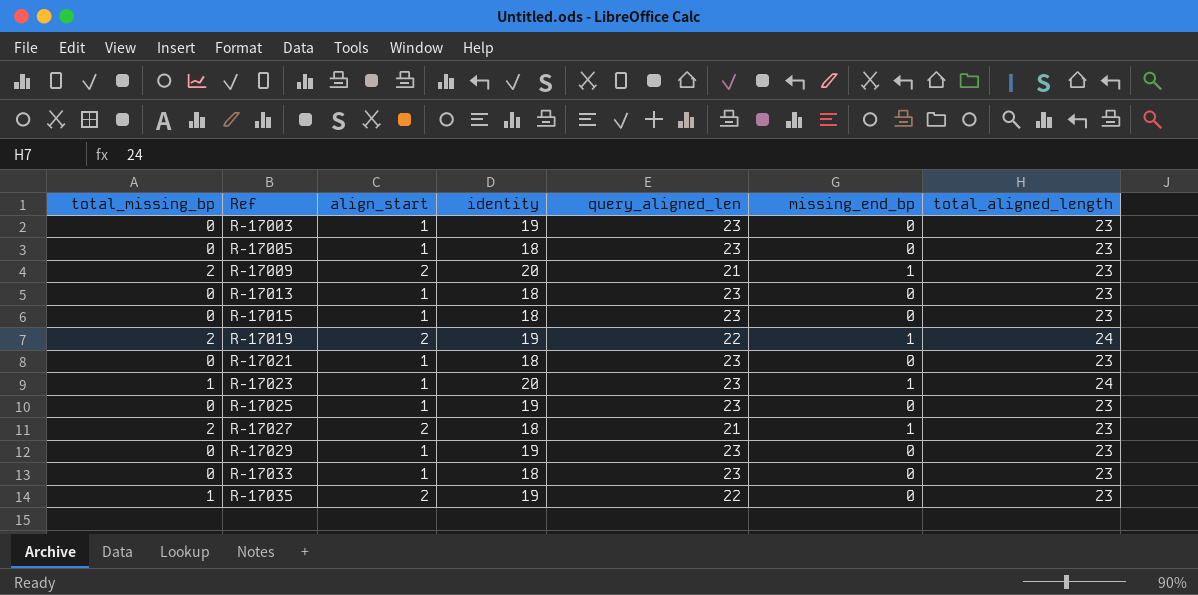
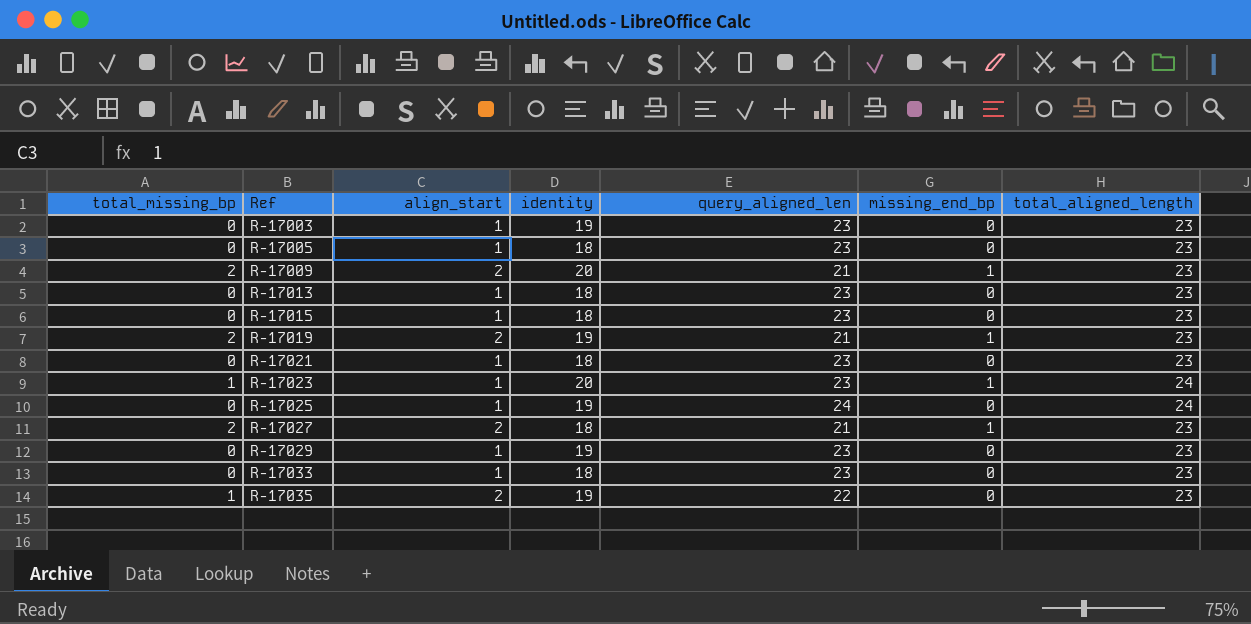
R-17019 | query_aligned_len: 22 -> 21
R-17019 | total_aligned_length: 24 -> 23
R-17025 | query_aligned_len: 23 -> 24
R-17025 | total_aligned_length: 23 -> 24

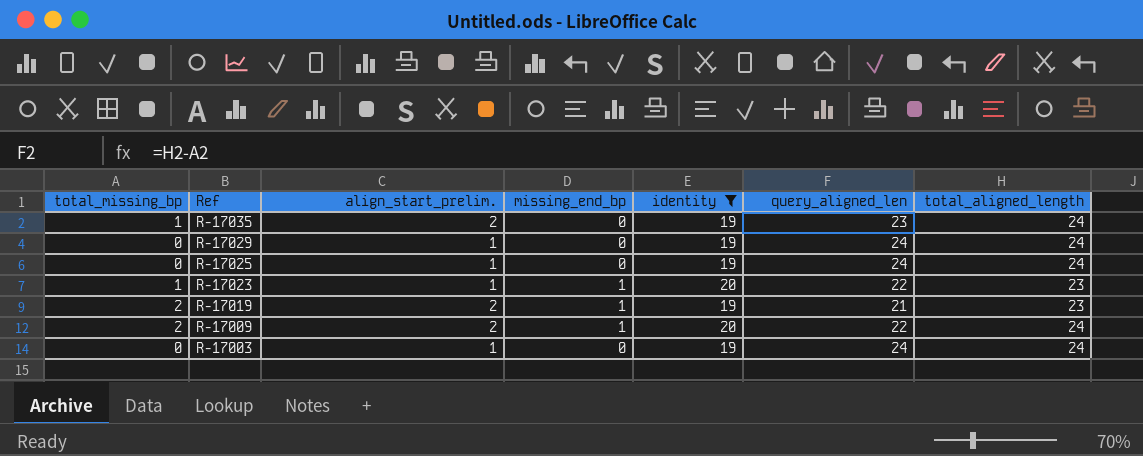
filter: none -> identity != 18
row order: Ref ascending -> Ref descending
column name: align_start -> align_start_prelim.
column missing_end_bp | position: 6 -> 4
R-17035 | query_aligned_len: 22 -> 23
R-17035 | total_aligned_length: 23 -> 24
R-17029 | query_aligned_len: 23 -> 24
R-17029 | total_aligned_length: 23 -> 24
R-17023 | query_aligned_len: 23 -> 22
R-17023 | total_aligned_length: 24 -> 23
R-17009 | query_aligned_len: 21 -> 22
R-17009 | total_aligned_length: 23 -> 24
R-17003 | query_aligned_len: 23 -> 24
R-17003 | total_aligned_length: 23 -> 24

